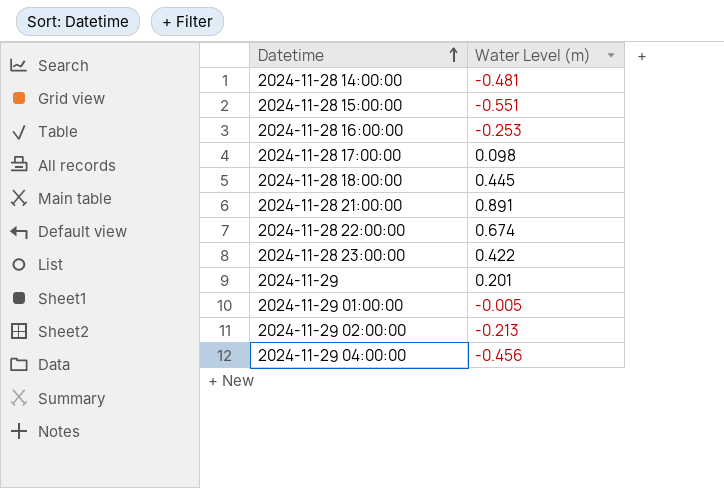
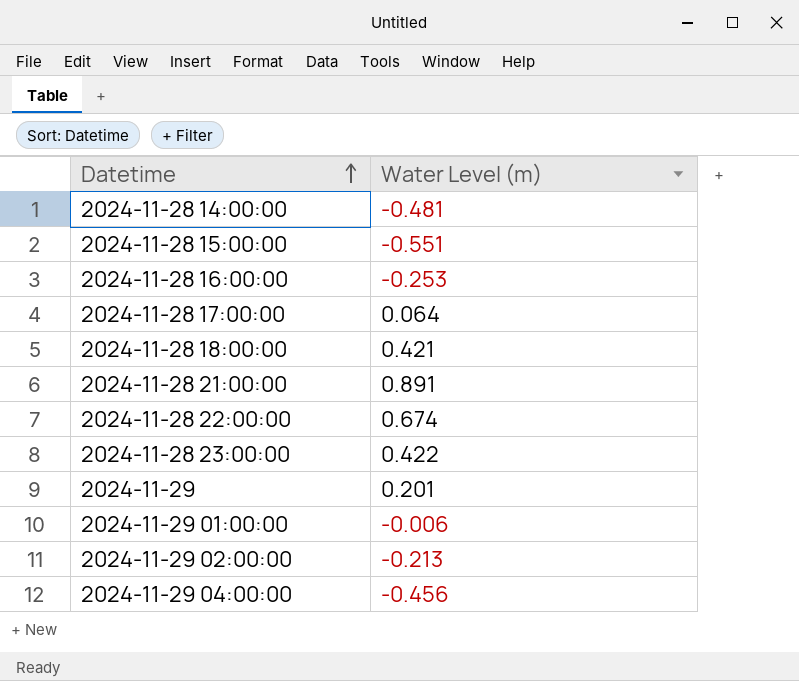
2024-11-28 17:00:00 | Water Level (m): 0.098 -> 0.064
2024-11-28 18:00:00 | Water Level (m): 0.445 -> 0.421
2024-11-29 01:00:00 | Water Level (m): -0.005 -> -0.006

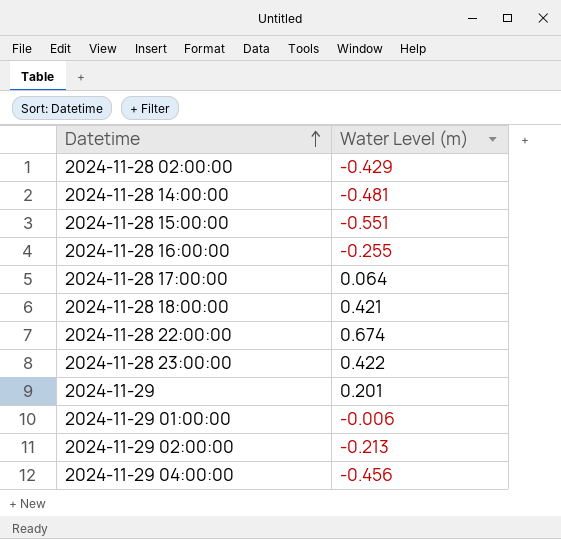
row 2024-11-28 21:00:00: 0.891 -> none
row 2024-11-28 02:00:00: none -> -0.429
2024-11-28 16:00:00 | Water Level (m): -0.253 -> -0.255

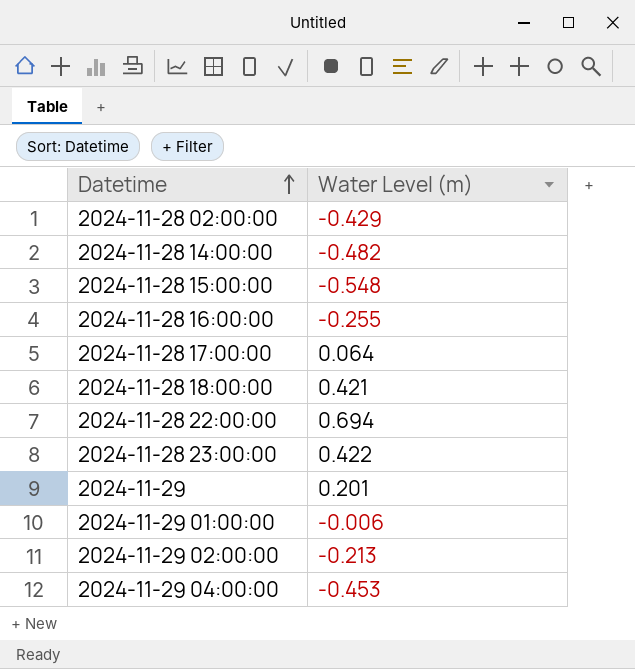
2024-11-28 14:00:00 | Water Level (m): -0.481 -> -0.482
2024-11-28 15:00:00 | Water Level (m): -0.551 -> -0.548
2024-11-28 22:00:00 | Water Level (m): 0.674 -> 0.694
2024-11-29 04:00:00 | Water Level (m): -0.456 -> -0.453

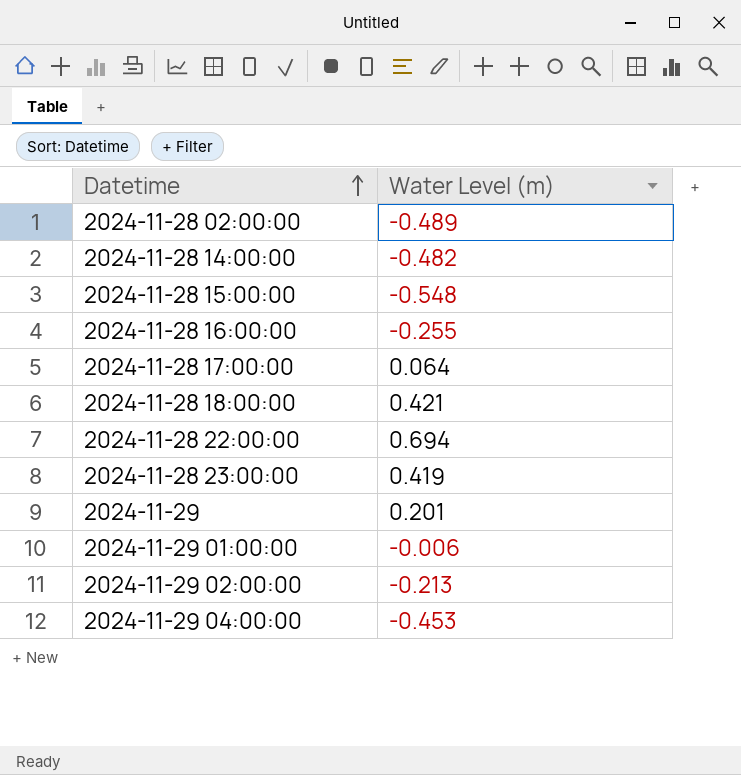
2024-11-28 02:00:00 | Water Level (m): -0.429 -> -0.489
2024-11-28 23:00:00 | Water Level (m): 0.422 -> 0.419

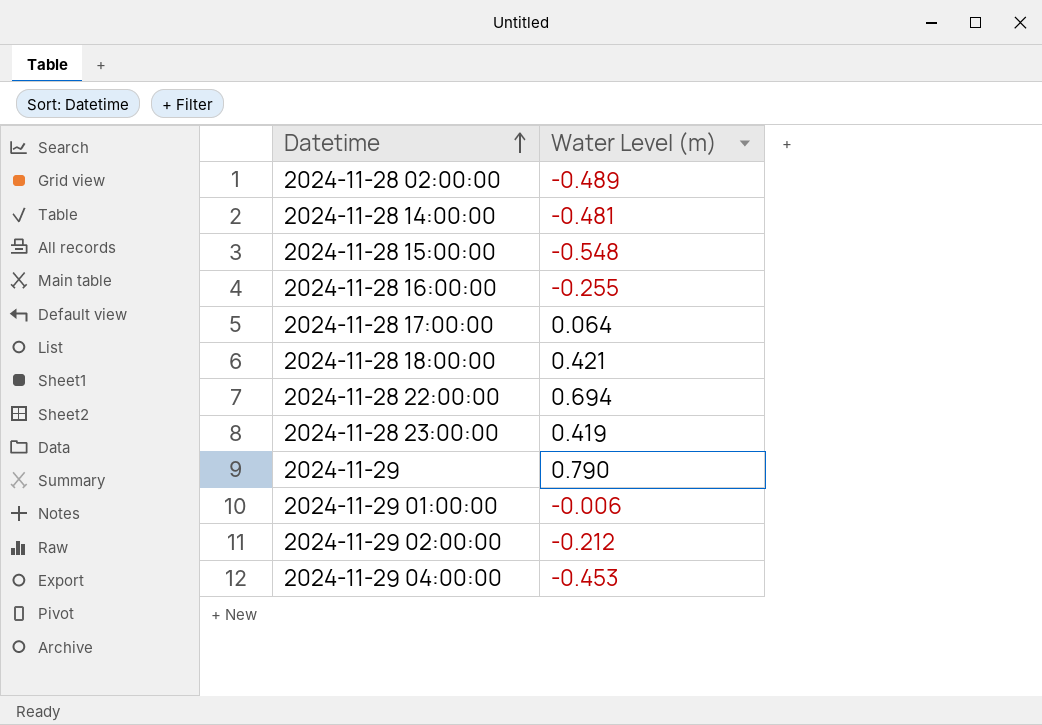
2024-11-28 14:00:00 | Water Level (m): -0.482 -> -0.481
2024-11-29 | Water Level (m): 0.201 -> 0.790
2024-11-29 02:00:00 | Water Level (m): -0.213 -> -0.212

